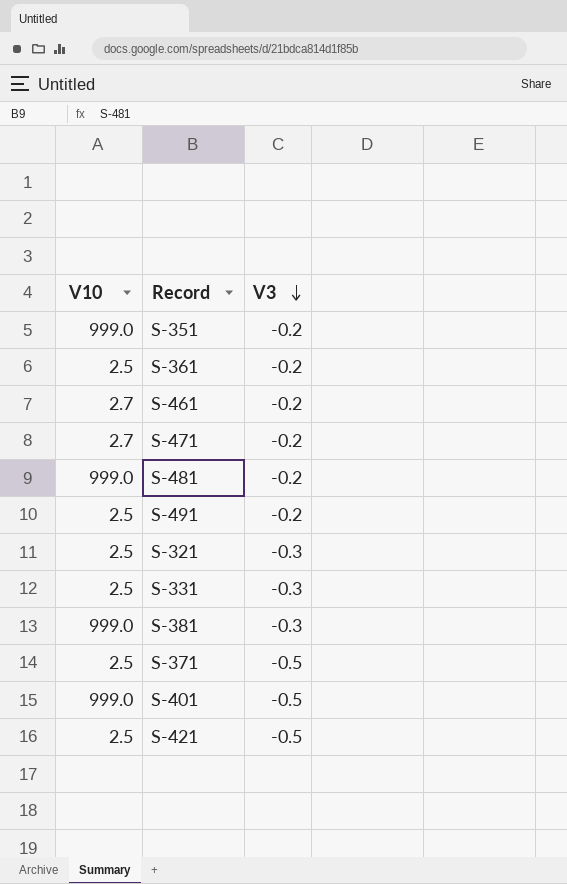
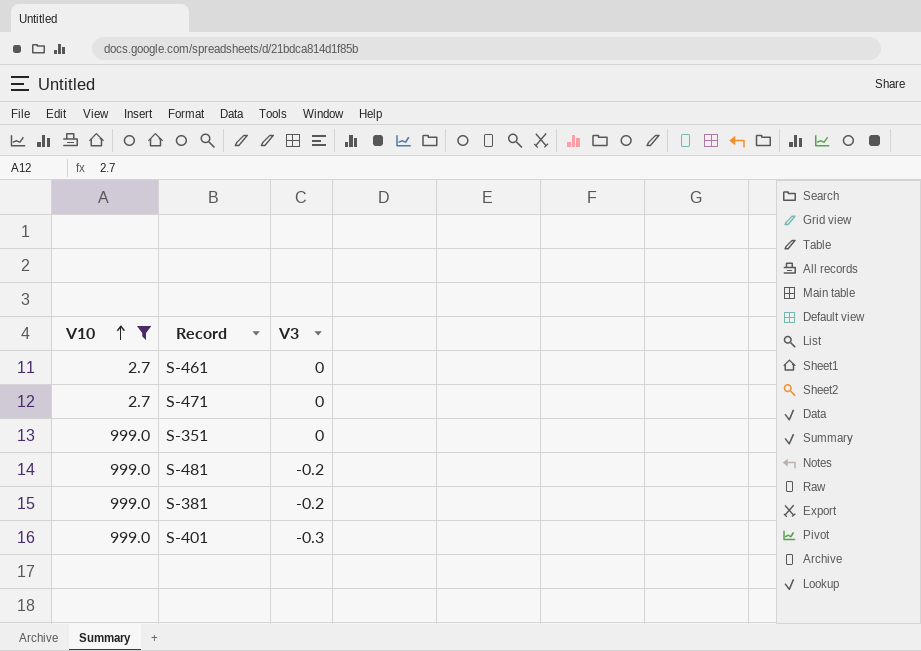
filter: none -> V10 != 2.5
row order: V3 descending -> V10 ascending
S-461 | V3: -0.2 -> 0
S-471 | V3: -0.2 -> 0
S-351 | V3: -0.2 -> 0
S-381 | V3: -0.3 -> -0.2
S-401 | V3: -0.5 -> -0.3

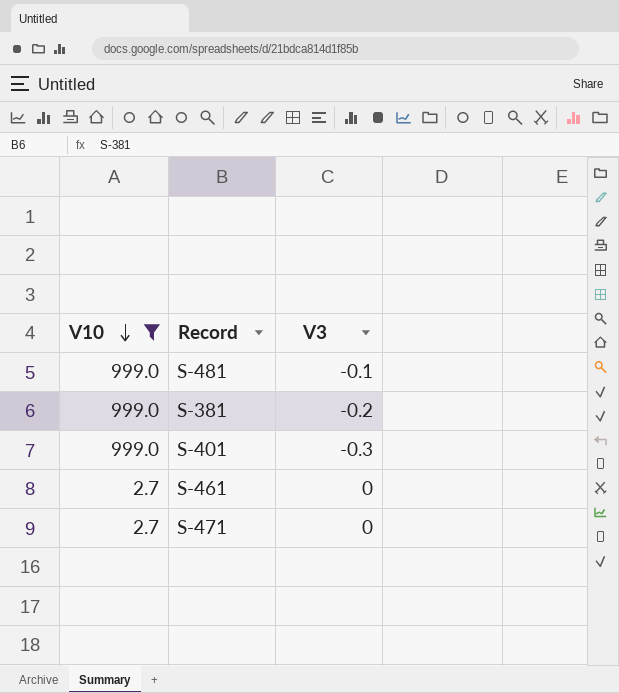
row order: V10 ascending -> V10 descending
row S-351: 999.0 | 0 -> none
S-481 | V3: -0.2 -> -0.1

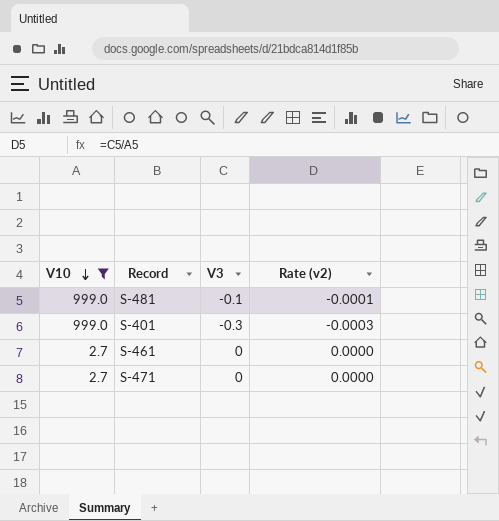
column Rate (v2) | formula: none -> [V3] / [V10]
row S-381: 999.0 | -0.2 -> none

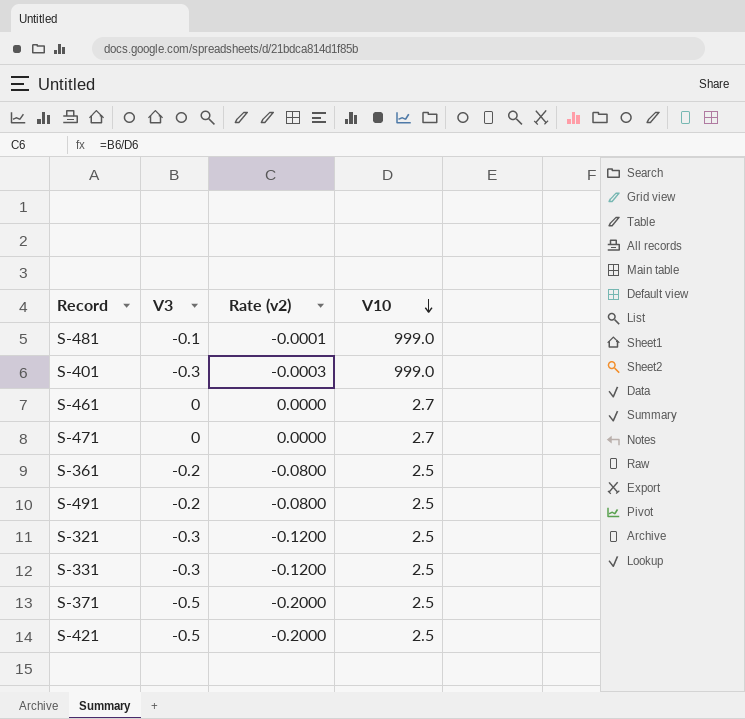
filter: V10 != 2.5 -> none
column V10 | position: 1 -> 4

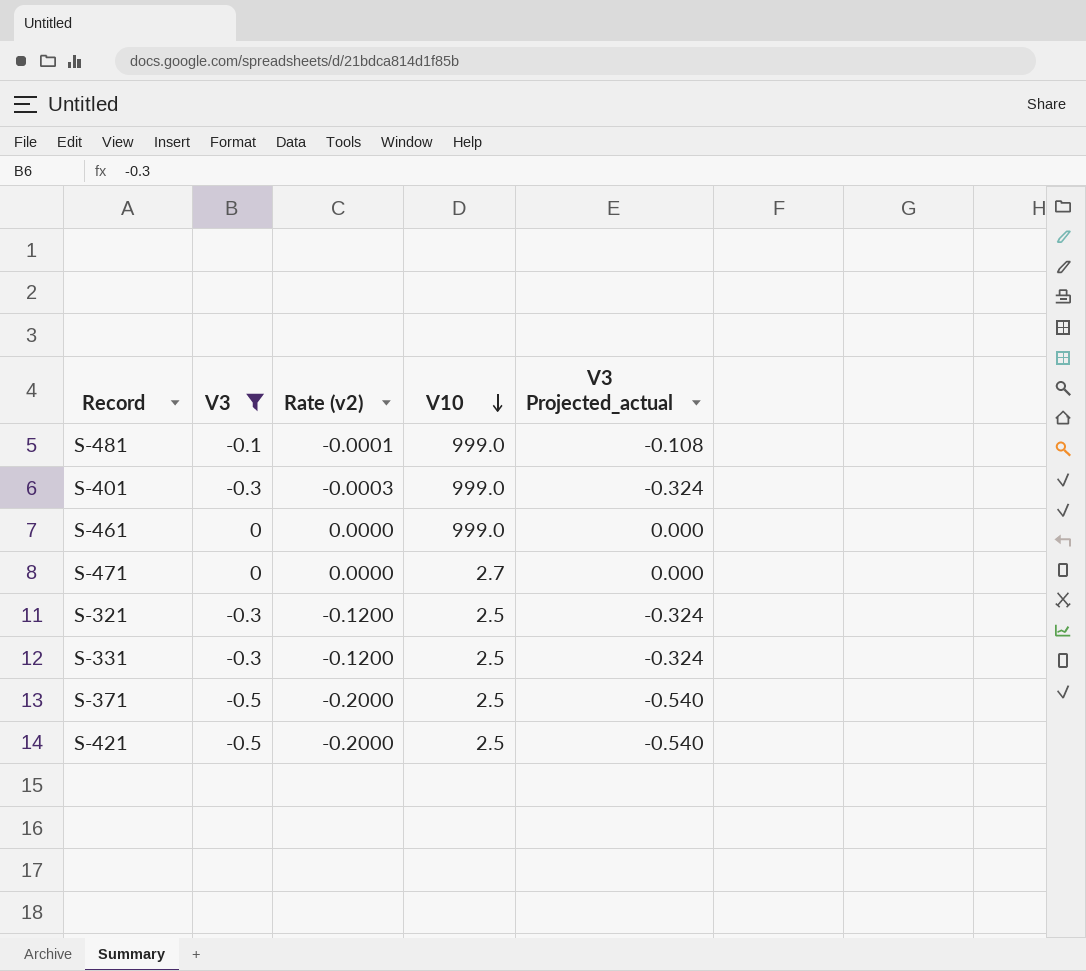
filter: none -> V3 != -0.2
column V3 Projected_actual | formula: none -> [V3] * 1.08
S-461 | V10: 2.7 -> 999.0

